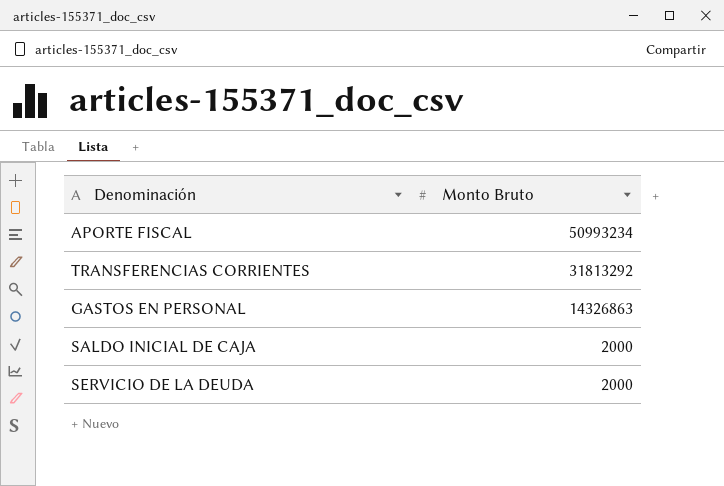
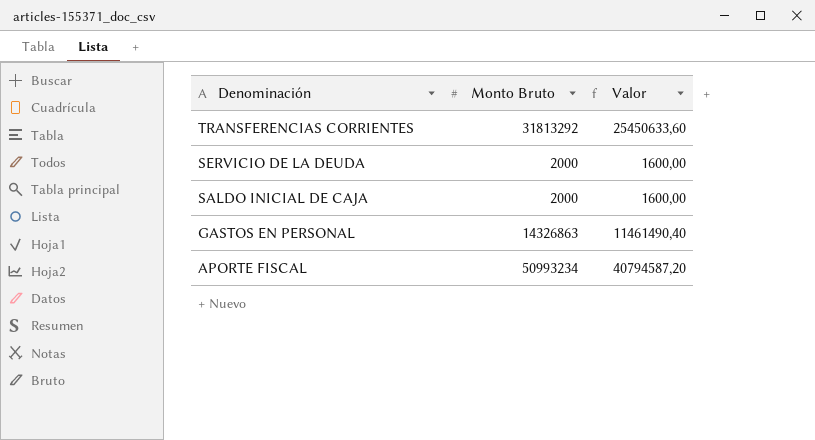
row order: Monto Bruto descending -> Denominación descending
column Valor | formula: none -> [Monto Bruto] * 0,8

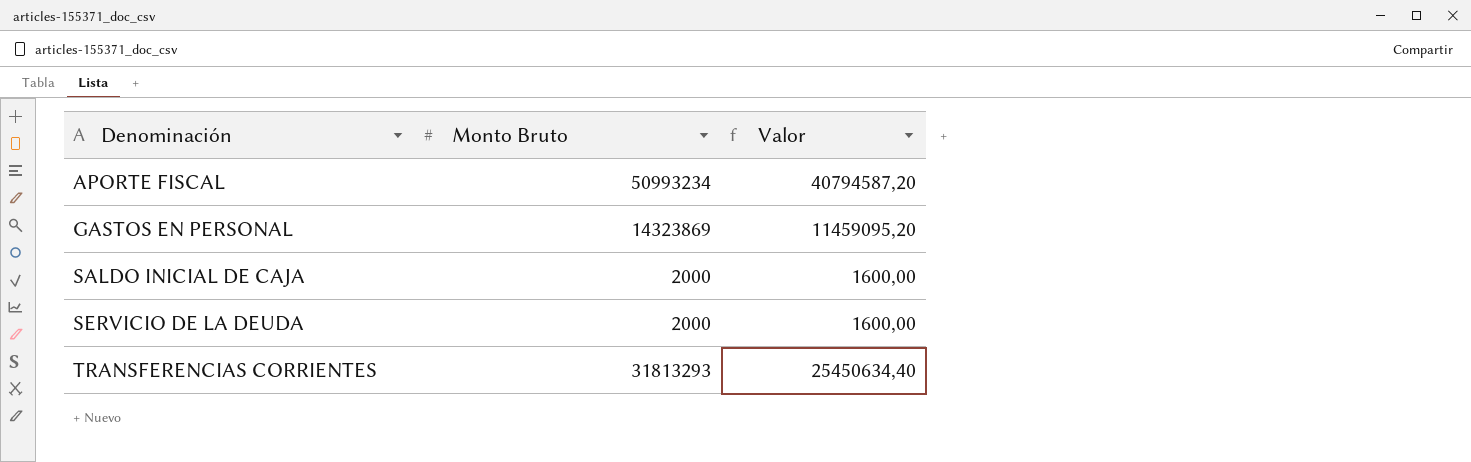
row order: Denominación descending -> Denominación ascending
GASTOS EN PERSONAL | Monto Bruto: 14326863 -> 14323869
GASTOS EN PERSONAL | Valor: 11461490,40 -> 11459095,20
TRANSFERENCIAS CORRIENTES | Monto Bruto: 31813292 -> 31813293
TRANSFERENCIAS CORRIENTES | Valor: 25450633,60 -> 25450634,40

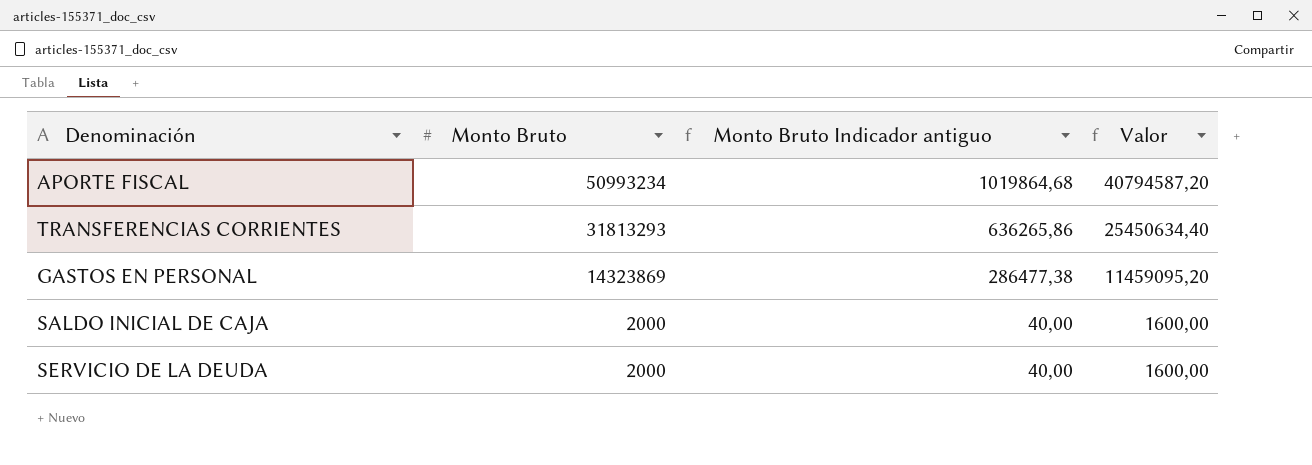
row order: Denominación ascending -> Monto Bruto descending
column Monto Bruto Indicador antiguo | formula: none -> [Monto Bruto] * 0,02

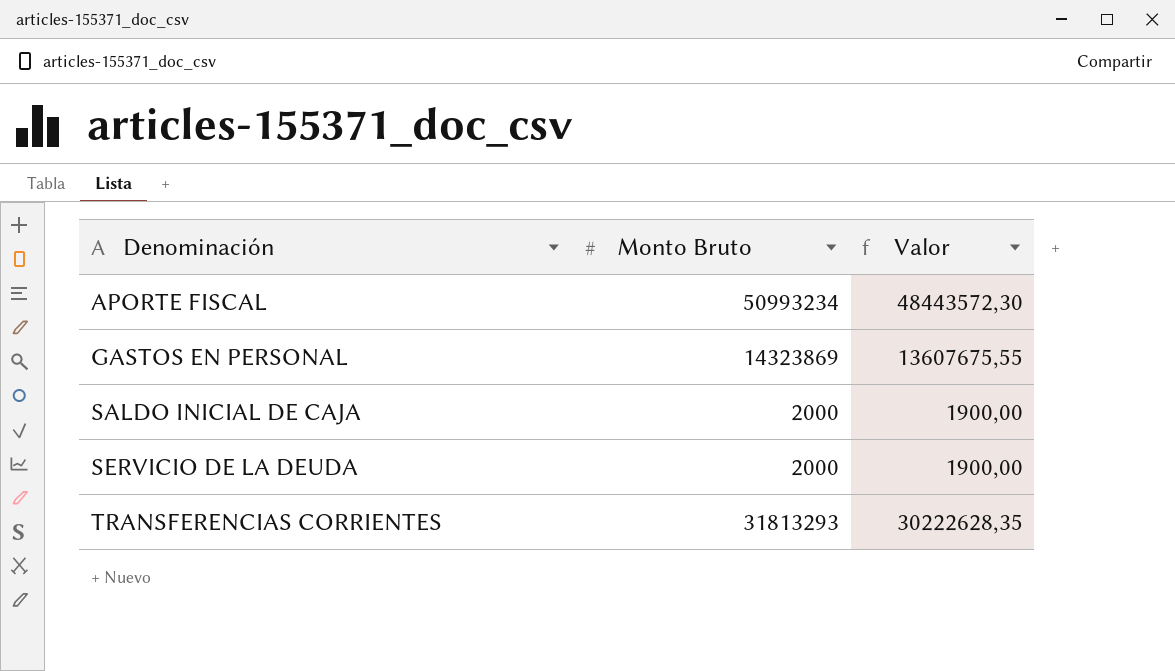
row order: Monto Bruto descending -> Denominación ascending
column Monto Bruto Indicador antiguo | formula: [Monto Bruto] * 0,02 -> none
column Valor | formula: [Monto Bruto] * 0,8 -> [Monto Bruto] * 0,95

